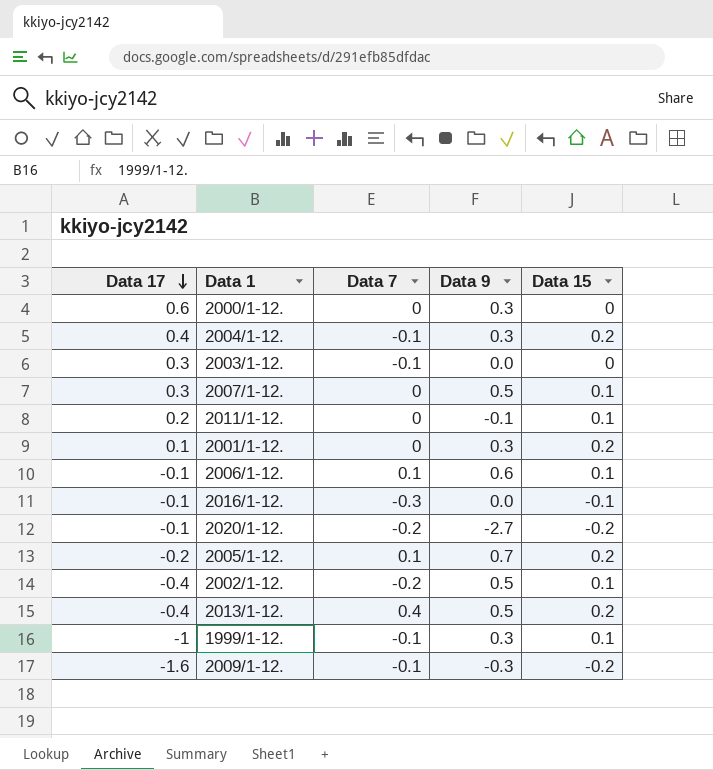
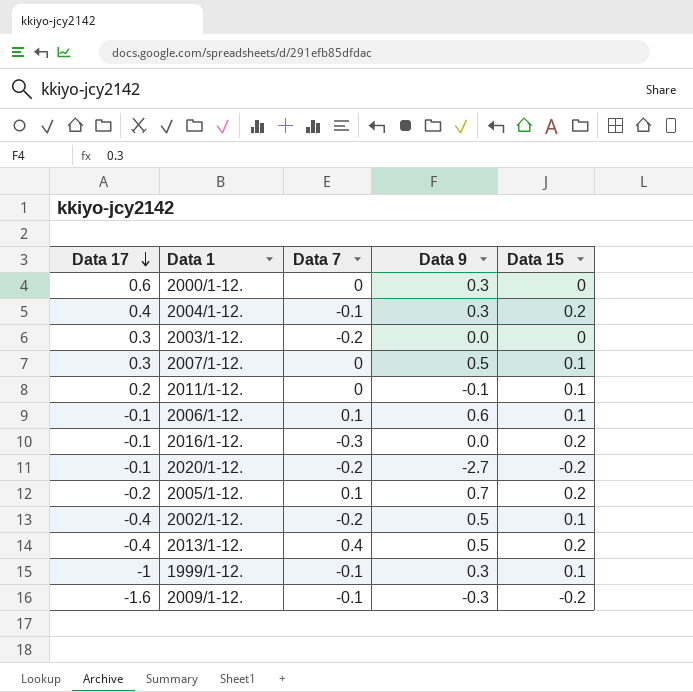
row 2001/1-12.: 0.1 | 0 | 0.3 | 0.2 -> none
2003/1-12. | Data 7: -0.1 -> -0.2
2016/1-12. | Data 15: -0.1 -> 0.2

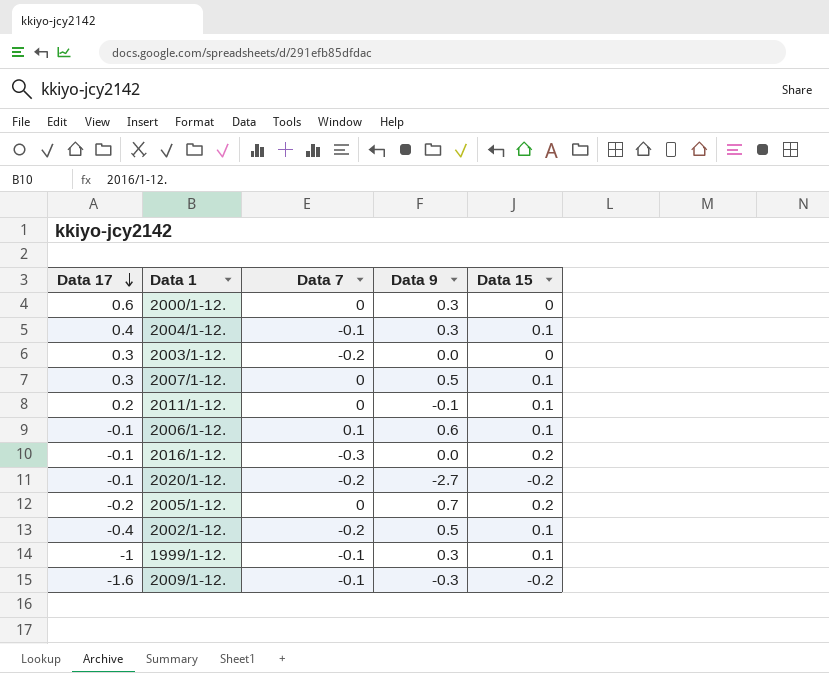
row 2013/1-12.: -0.4 | 0.4 | 0.5 | 0.2 -> none
2004/1-12. | Data 15: 0.2 -> 0.1
2005/1-12. | Data 7: 0.1 -> 0

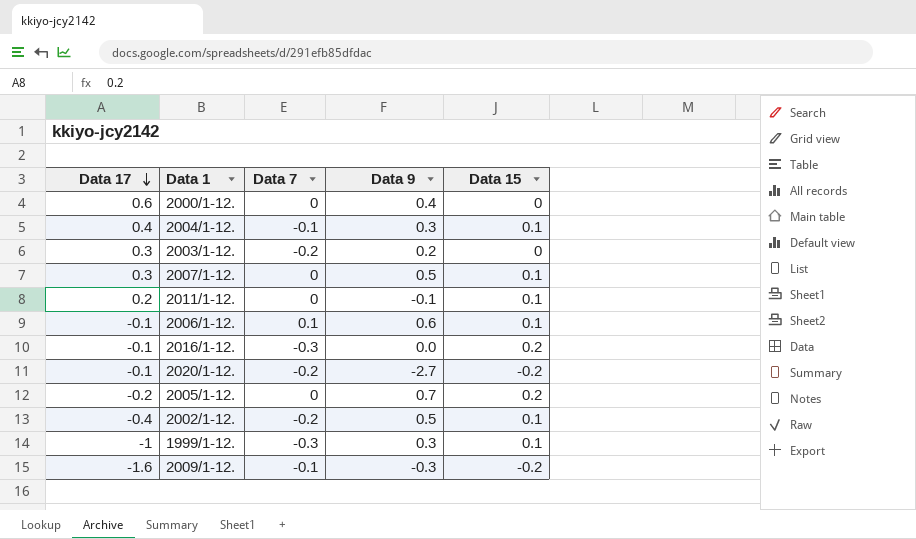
2000/1-12. | Data 9: 0.3 -> 0.4
2003/1-12. | Data 9: 0.0 -> 0.2
1999/1-12. | Data 7: -0.1 -> -0.3

